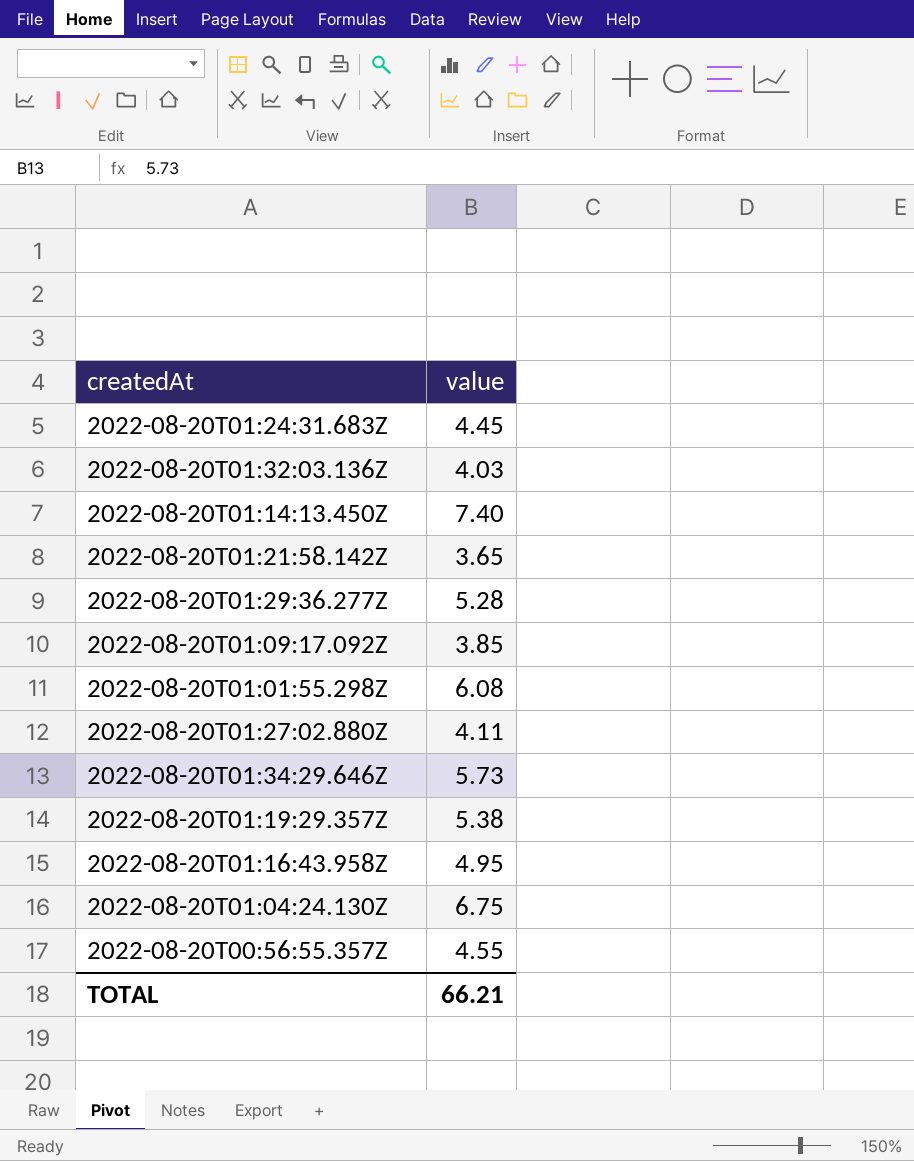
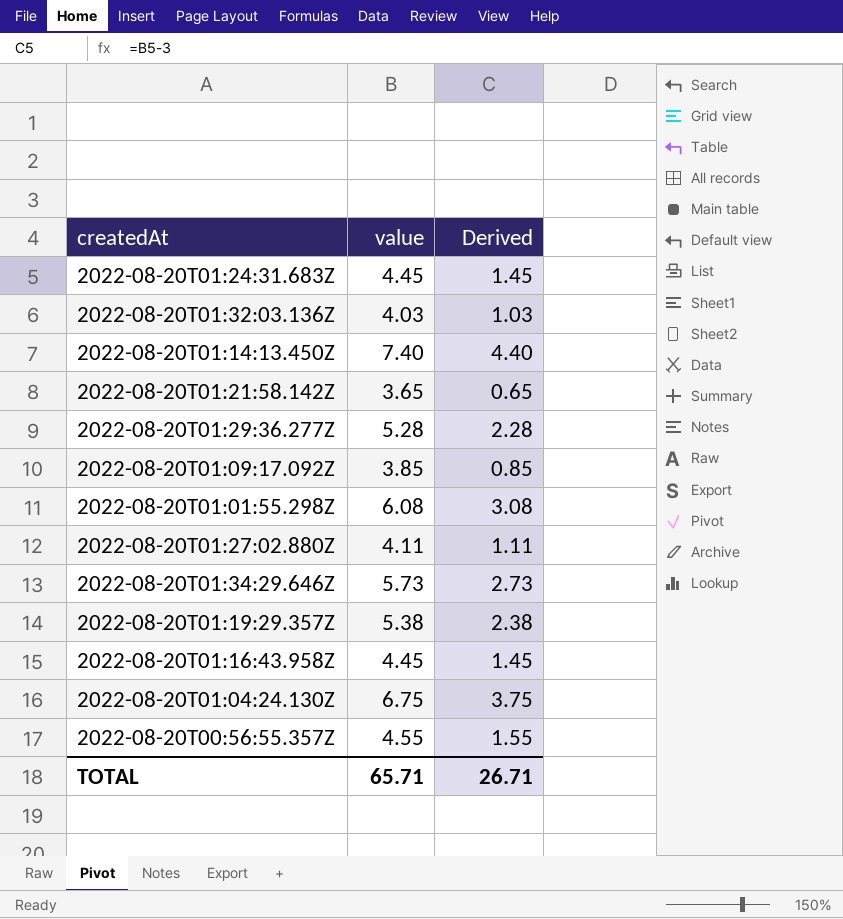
column Derived | formula: none -> [value] - 3
2022-08-20T01:16:43.958Z | value: 4.95 -> 4.45
TOTAL | value: 66.21 -> 65.71

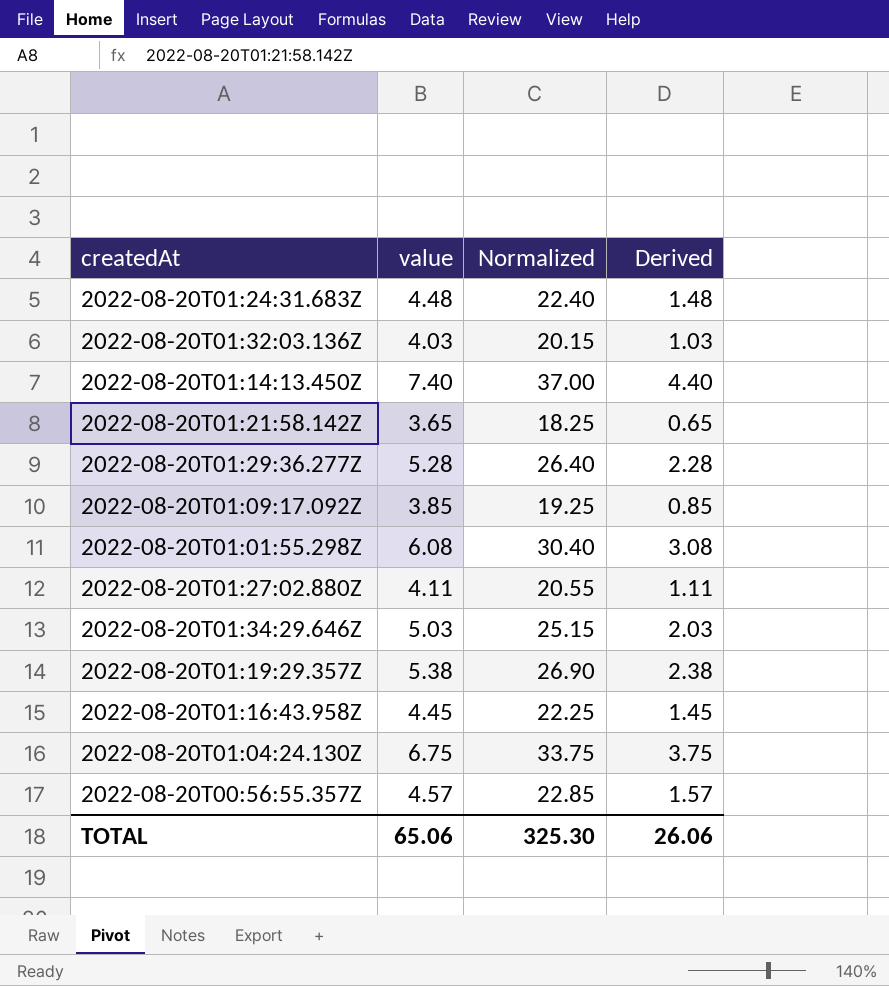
column Normalized | formula: none -> [value] * 5
2022-08-20T01:24:31.683Z | value: 4.45 -> 4.48
2022-08-20T01:24:31.683Z | Derived: 1.45 -> 1.48
2022-08-20T01:34:29.646Z | value: 5.73 -> 5.03
2022-08-20T01:34:29.646Z | Derived: 2.73 -> 2.03
2022-08-20T00:56:55.357Z | value: 4.55 -> 4.57
2022-08-20T00:56:55.357Z | Derived: 1.55 -> 1.57
TOTAL | value: 65.71 -> 65.06
TOTAL | Derived: 26.71 -> 26.06

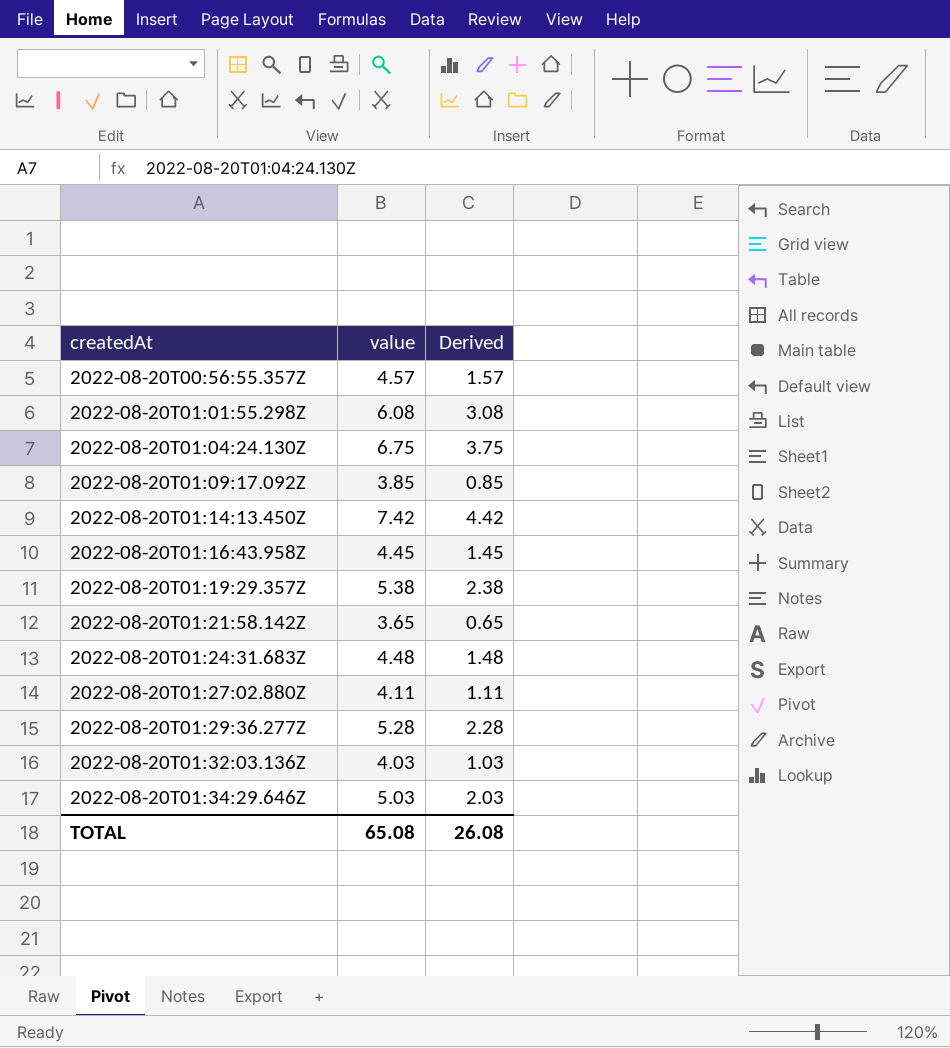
row order: none -> createdAt ascending
column Normalized | formula: [value] * 5 -> none
2022-08-20T01:14:13.450Z | value: 7.40 -> 7.42
2022-08-20T01:14:13.450Z | Derived: 4.40 -> 4.42
TOTAL | value: 65.06 -> 65.08
TOTAL | Derived: 26.06 -> 26.08

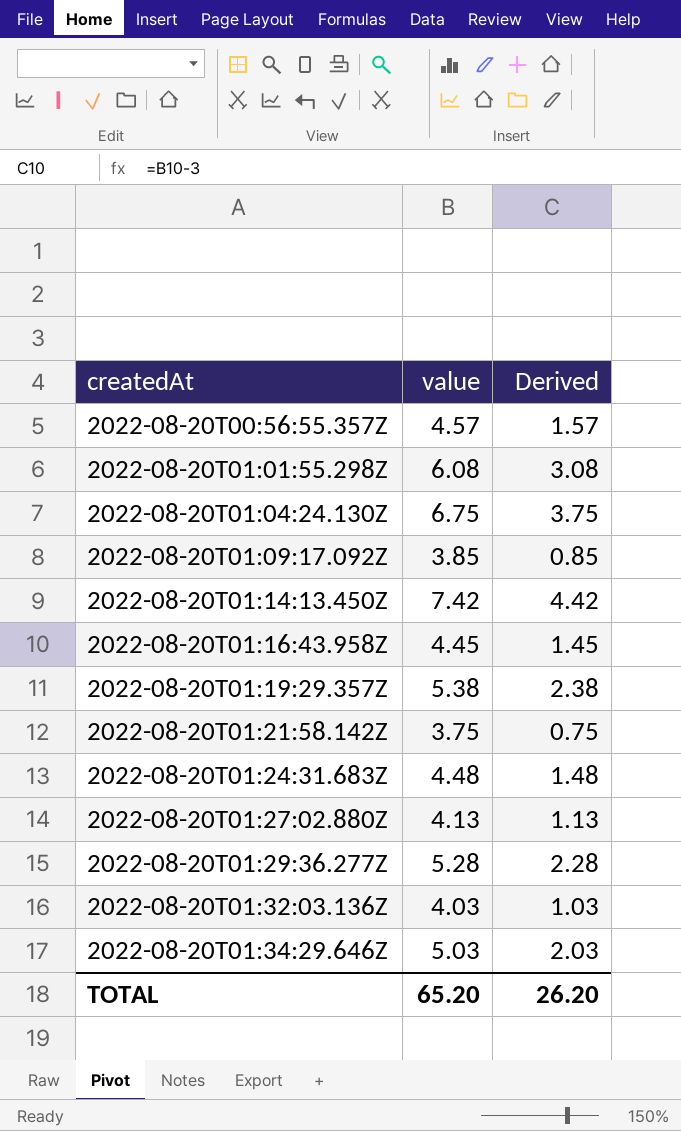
2022-08-20T01:21:58.142Z | value: 3.65 -> 3.75
2022-08-20T01:21:58.142Z | Derived: 0.65 -> 0.75
2022-08-20T01:27:02.880Z | value: 4.11 -> 4.13
2022-08-20T01:27:02.880Z | Derived: 1.11 -> 1.13
TOTAL | value: 65.08 -> 65.20
TOTAL | Derived: 26.08 -> 26.20

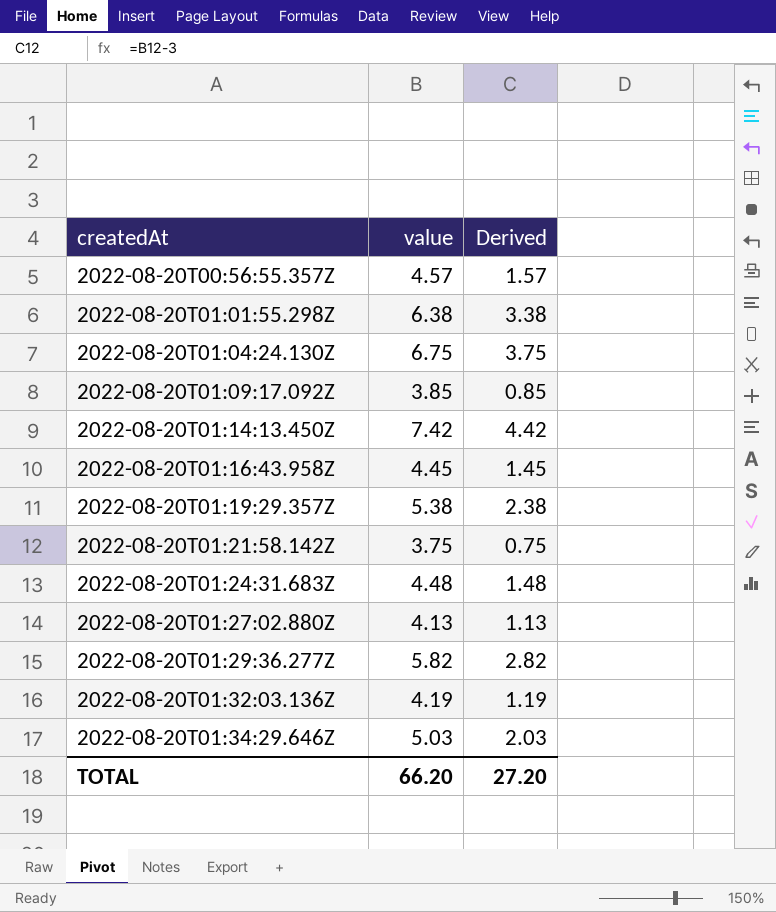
2022-08-20T01:01:55.298Z | value: 6.08 -> 6.38
2022-08-20T01:01:55.298Z | Derived: 3.08 -> 3.38
2022-08-20T01:29:36.277Z | value: 5.28 -> 5.82
2022-08-20T01:29:36.277Z | Derived: 2.28 -> 2.82
2022-08-20T01:32:03.136Z | value: 4.03 -> 4.19
2022-08-20T01:32:03.136Z | Derived: 1.03 -> 1.19
TOTAL | value: 65.20 -> 66.20
TOTAL | Derived: 26.20 -> 27.20

